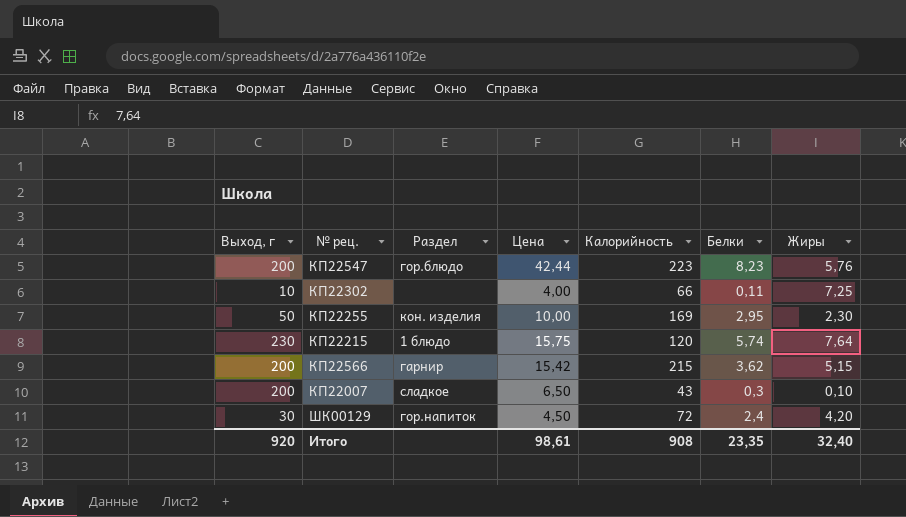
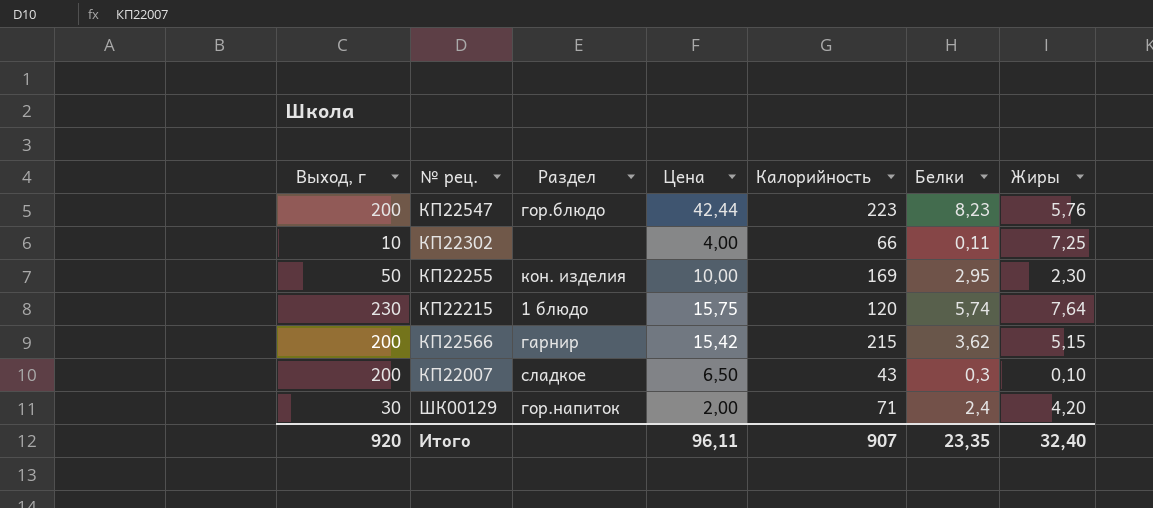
ШК00129 | Цена: 4,50 -> 2,00
ШК00129 | Калорийность: 72 -> 71
Итого | Цена: 98,61 -> 96,11
Итого | Калорийность: 908 -> 907

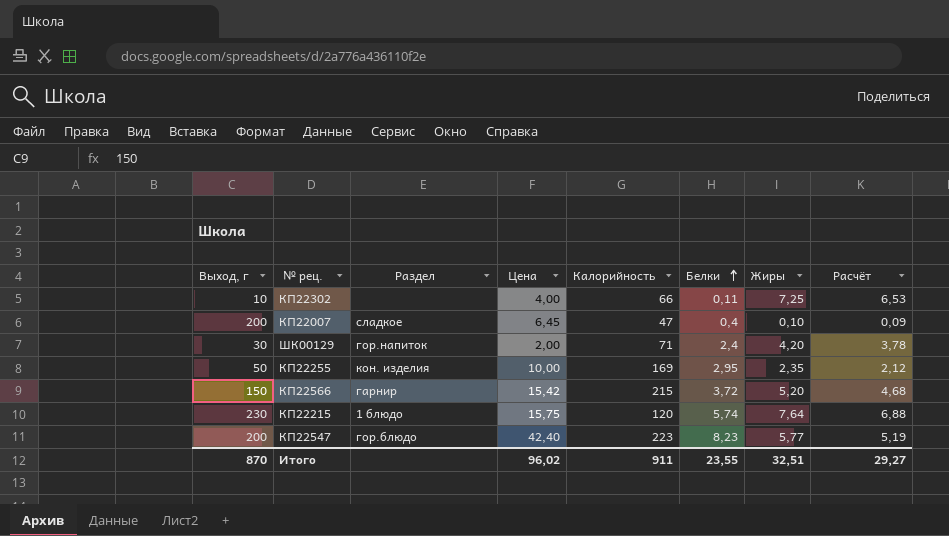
row order: none -> Белки ascending
column Расчёт | formula: none -> [Жиры] * 0,9
КП22007 | Цена: 6,50 -> 6,45
КП22007 | Калорийность: 43 -> 47
КП22007 | Белки: 0,3 -> 0,4
КП22255 | Жиры: 2,30 -> 2,35
КП22566 | Выход, г: 200 -> 150
КП22566 | Белки: 3,62 -> 3,72
КП22566 | Жиры: 5,15 -> 5,20
КП22547 | Цена: 42,44 -> 42,40
КП22547 | Жиры: 5,76 -> 5,77
Итого | Выход, г: 920 -> 870
Итого | Цена: 96,11 -> 96,02
Итого | Калорийность: 907 -> 911
Итого | Белки: 23,35 -> 23,55
Итого | Жиры: 32,40 -> 32,51

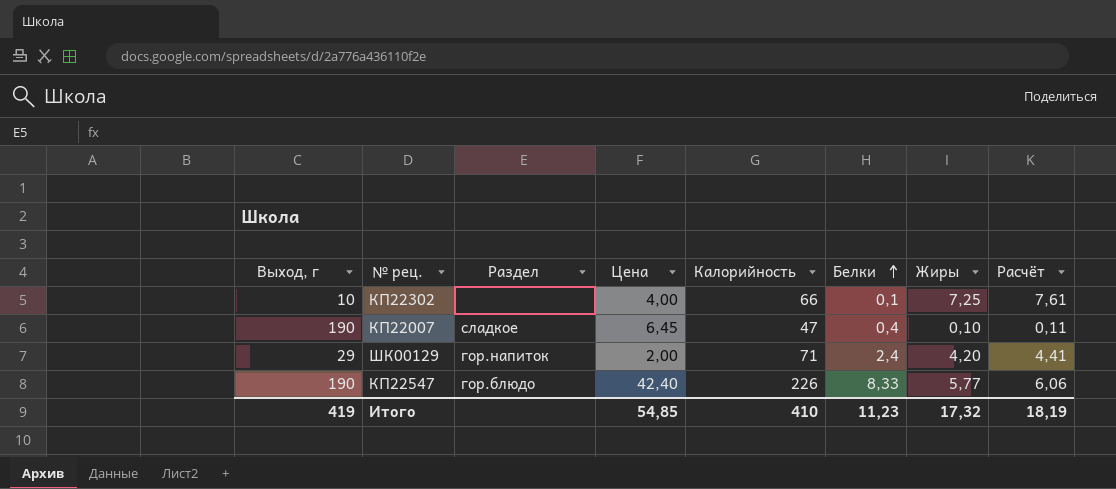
column Расчёт | formula: [Жиры] * 0,9 -> [Жиры] * 1,05
row КП22255: 50 | кон. изделия | 10,00 | 169 | 2,95 | 2,35 | 2,12 -> none
row КП22566: 150 | гарнир | 15,42 | 215 | 3,72 | 5,20 | 4,68 -> none
row КП22215: 230 | 1 блюдо | 15,75 | 120 | 5,74 | 7,64 | 6,88 -> none
КП22302 | Белки: 0,11 -> 0,1
КП22007 | Выход, г: 200 -> 190
ШК00129 | Выход, г: 30 -> 29
КП22547 | Выход, г: 200 -> 190
КП22547 | Калорийность: 223 -> 226
КП22547 | Белки: 8,23 -> 8,33
Итого | Выход, г: 870 -> 419
Итого | Цена: 96,02 -> 54,85
Итого | Калорийность: 911 -> 410
Итого | Белки: 23,55 -> 11,23
Итого | Жиры: 32,51 -> 17,32
Итого | Расчёт: 29,27 -> 18,19

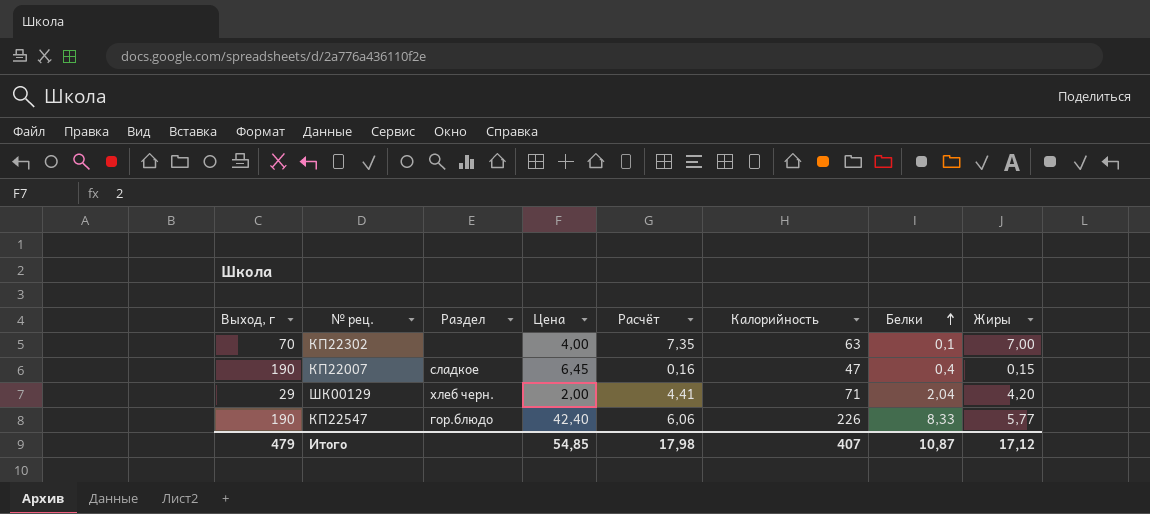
column Расчёт | position: 8 -> 5
КП22302 | Выход, г: 10 -> 70
КП22302 | Расчёт: 7,61 -> 7,35
КП22302 | Калорийность: 66 -> 63
КП22302 | Жиры: 7,25 -> 7,00
КП22007 | Расчёт: 0,11 -> 0,16
КП22007 | Жиры: 0,10 -> 0,15
ШК00129 | Раздел: гор.напиток -> хлеб черн.
ШК00129 | Белки: 2,4 -> 2,04
Итого | Выход, г: 419 -> 479
Итого | Расчёт: 18,19 -> 17,98
Итого | Калорийность: 410 -> 407
Итого | Белки: 11,23 -> 10,87
Итого | Жиры: 17,32 -> 17,12

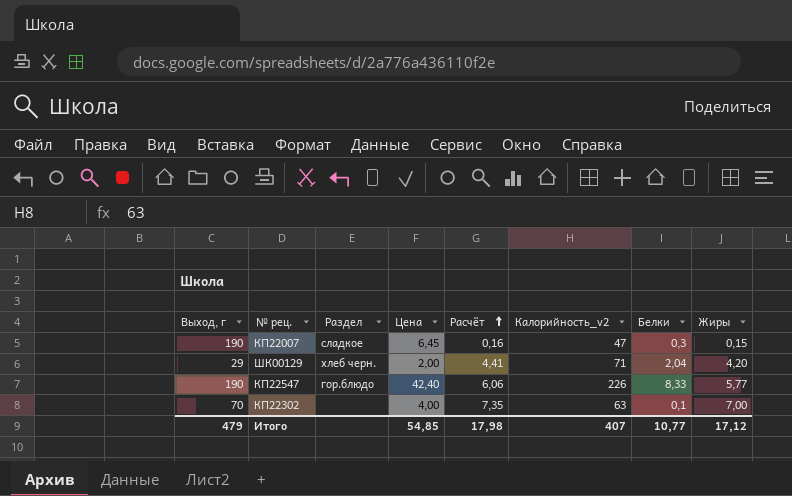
row order: Белки ascending -> Расчёт ascending
column name: Калорийность -> Калорийность_v2
КП22007 | Белки: 0,4 -> 0,3
Итого | Белки: 10,87 -> 10,77

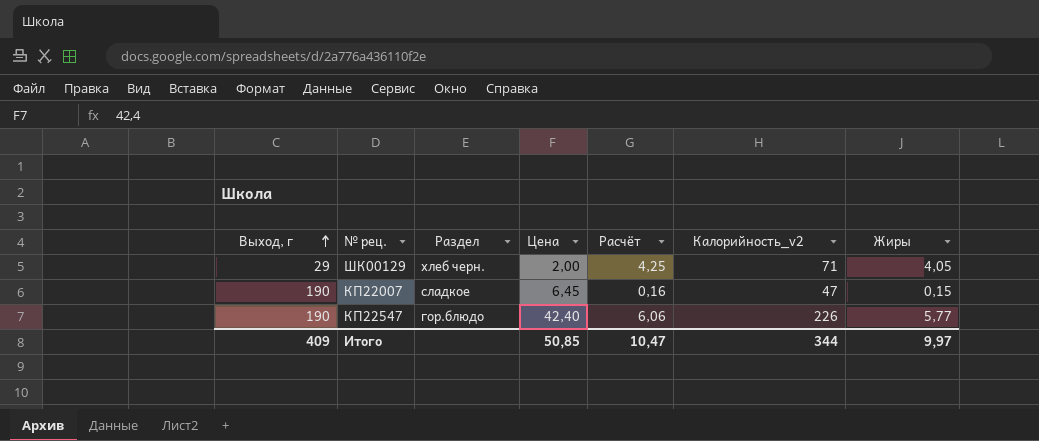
row order: Расчёт ascending -> Выход, г ascending
column Белки | position: 7 -> none
row КП22302: 70 | none | 4,00 | 7,35 | 63 | 0,1 | 7,00 -> none
ШК00129 | Расчёт: 4,41 -> 4,25
ШК00129 | Жиры: 4,20 -> 4,05
Итого | Выход, г: 479 -> 409
Итого | Цена: 54,85 -> 50,85
Итого | Расчёт: 17,98 -> 10,47
Итого | Калорийность_v2: 407 -> 344
Итого | Жиры: 17,12 -> 9,97

